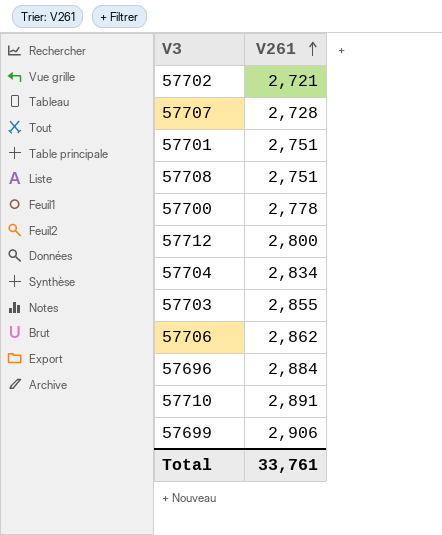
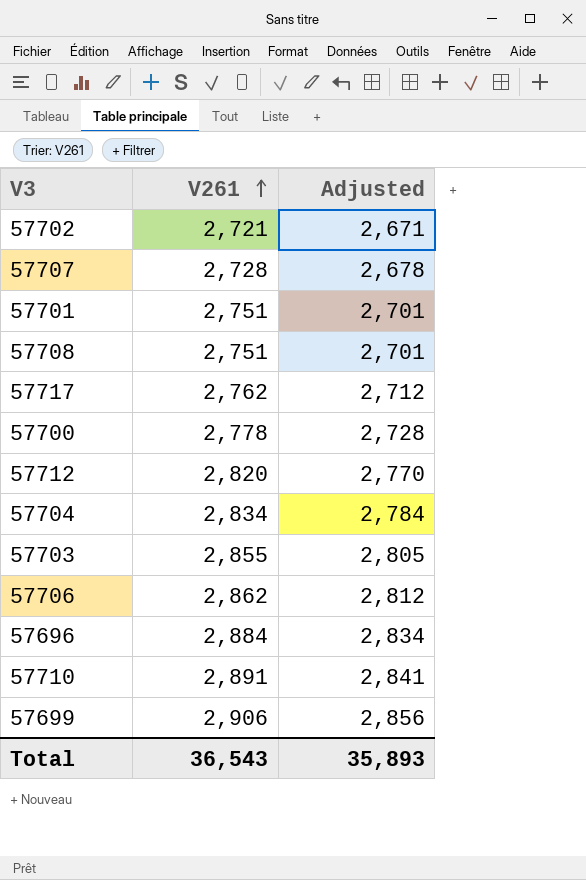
column Adjusted | formula: none -> [V261] - 50
row 57717: none -> 2,762 | 2,712
57712 | V261: 2,800 -> 2,820
Total | V261: 33,761 -> 36,543

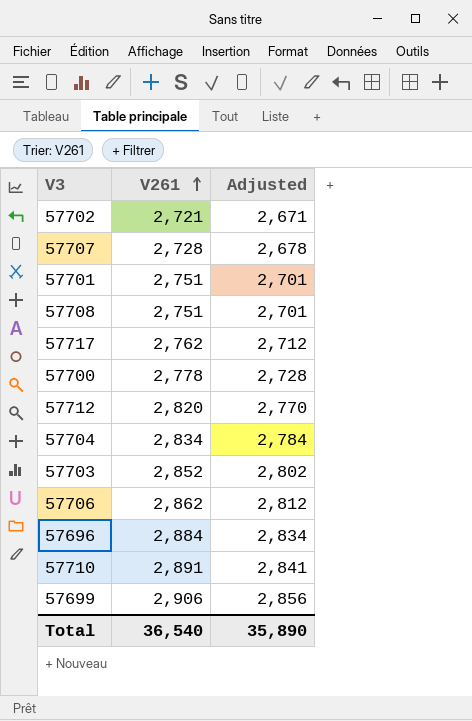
57703 | V261: 2,855 -> 2,852
57703 | Adjusted: 2,805 -> 2,802
Total | V261: 36,543 -> 36,540
Total | Adjusted: 35,893 -> 35,890

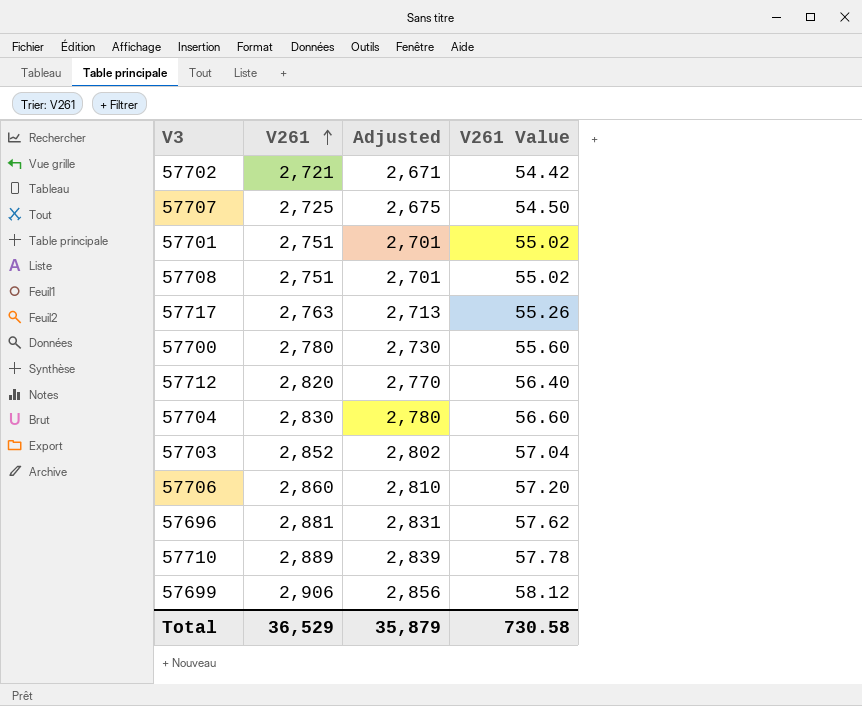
column V261 Value | formula: none -> [V261] * 0.02
57707 | V261: 2,728 -> 2,725
57707 | Adjusted: 2,678 -> 2,675
57717 | V261: 2,762 -> 2,763
57717 | Adjusted: 2,712 -> 2,713
57700 | V261: 2,778 -> 2,780
57700 | Adjusted: 2,728 -> 2,730
57704 | V261: 2,834 -> 2,830
57704 | Adjusted: 2,784 -> 2,780
57706 | V261: 2,862 -> 2,860
57706 | Adjusted: 2,812 -> 2,810
57696 | V261: 2,884 -> 2,881
57696 | Adjusted: 2,834 -> 2,831
57710 | V261: 2,891 -> 2,889
57710 | Adjusted: 2,841 -> 2,839
Total | V261: 36,540 -> 36,529
Total | Adjusted: 35,890 -> 35,879

